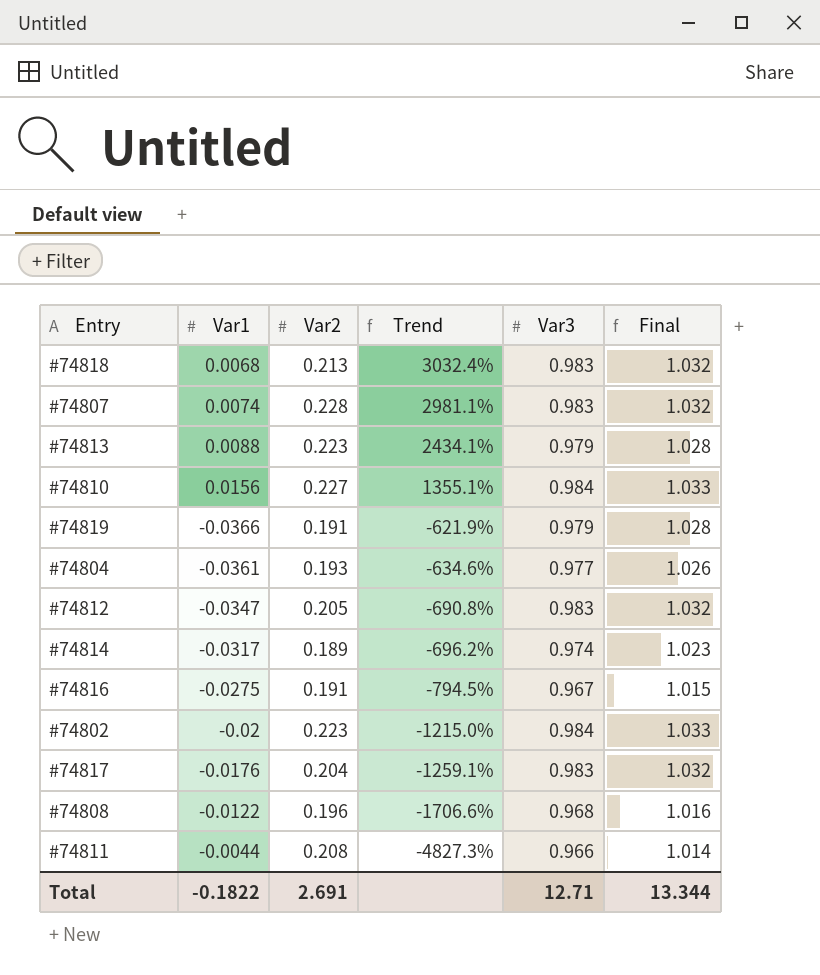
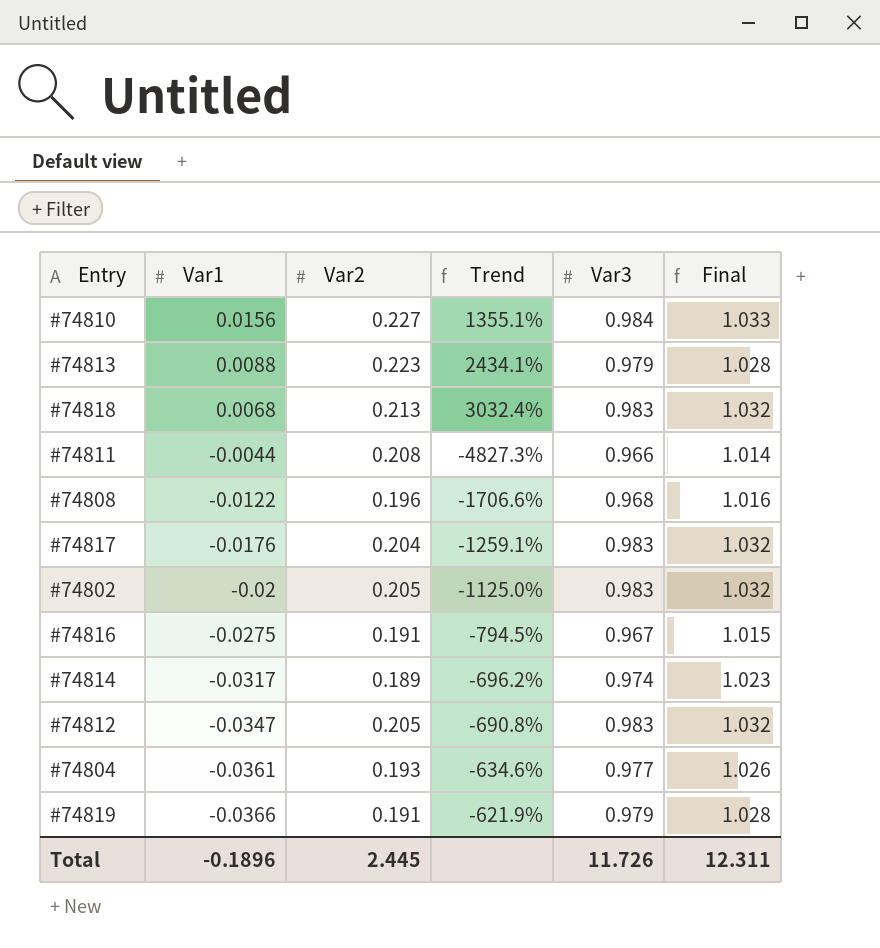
row order: Trend descending -> Var1 descending
row #74807: 0.0074 | 0.228 | 2981.1% | 0.983 | 1.032 -> none
#74802 | Var2: 0.223 -> 0.205
#74802 | Trend: -1215.0% -> -1125.0%
#74802 | Var3: 0.984 -> 0.983
#74802 | Final: 1.033 -> 1.032
Total | Var1: -0.1822 -> -0.1896
Total | Var2: 2.691 -> 2.445
Total | Var3: 12.71 -> 11.726
Total | Final: 13.344 -> 12.311

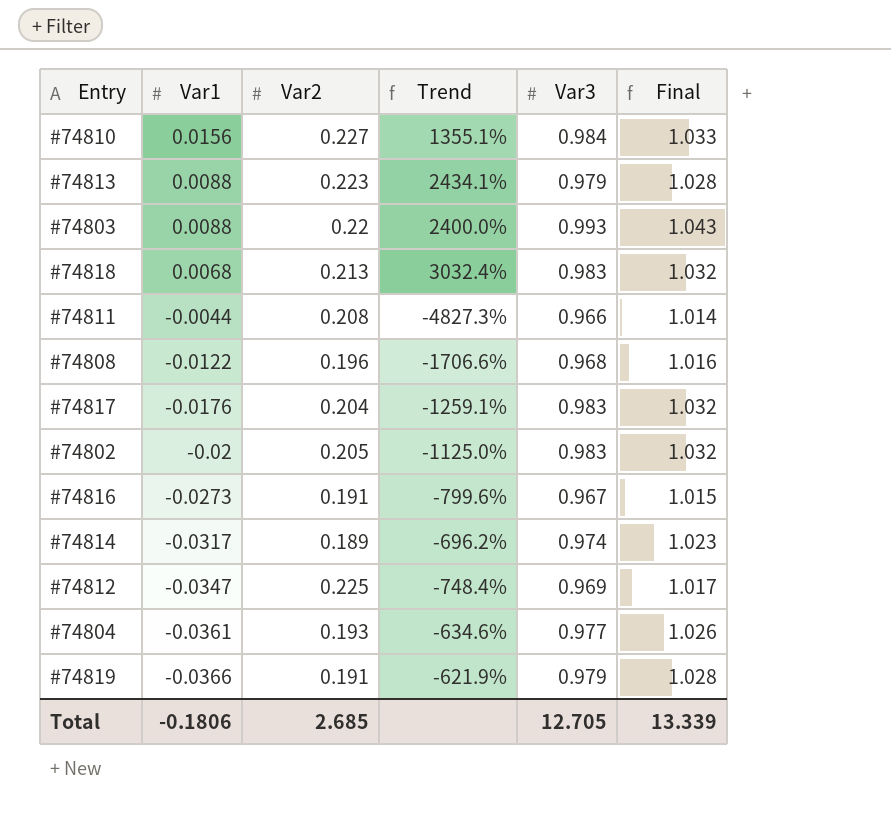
row #74803: none -> 0.0088 | 0.22 | 2400.0% | 0.993 | 1.043
#74816 | Var1: -0.0275 -> -0.0273
#74816 | Trend: -794.5% -> -799.6%
#74812 | Var2: 0.205 -> 0.225
#74812 | Trend: -690.8% -> -748.4%
#74812 | Var3: 0.983 -> 0.969
#74812 | Final: 1.032 -> 1.017
Total | Var1: -0.1896 -> -0.1806
Total | Var2: 2.445 -> 2.685
Total | Var3: 11.726 -> 12.705
Total | Final: 12.311 -> 13.339

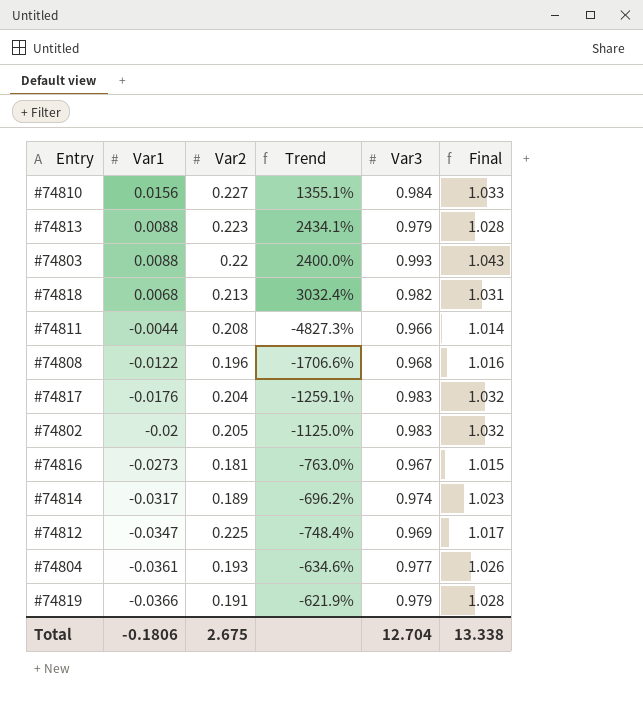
#74818 | Var3: 0.983 -> 0.982
#74818 | Final: 1.032 -> 1.031
#74816 | Var2: 0.191 -> 0.181
#74816 | Trend: -799.6% -> -763.0%
Total | Var2: 2.685 -> 2.675
Total | Var3: 12.705 -> 12.704
Total | Final: 13.339 -> 13.338

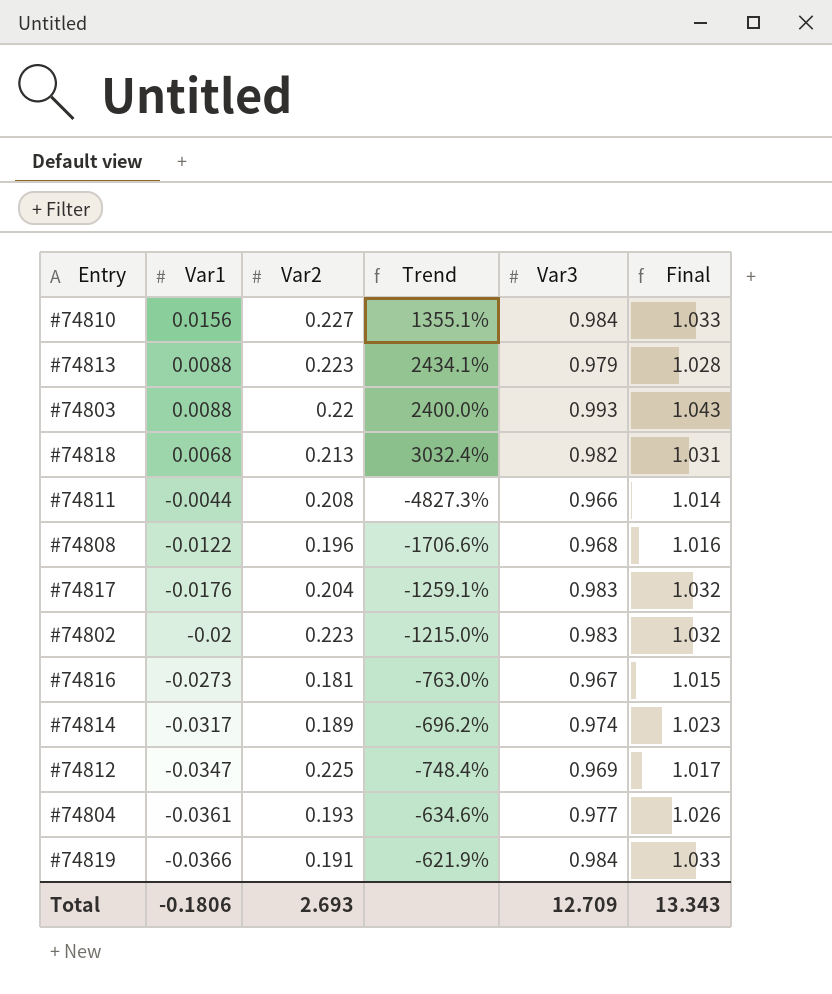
#74802 | Var2: 0.205 -> 0.223
#74802 | Trend: -1125.0% -> -1215.0%
#74819 | Var3: 0.979 -> 0.984
#74819 | Final: 1.028 -> 1.033
Total | Var2: 2.675 -> 2.693
Total | Var3: 12.704 -> 12.709
Total | Final: 13.338 -> 13.343

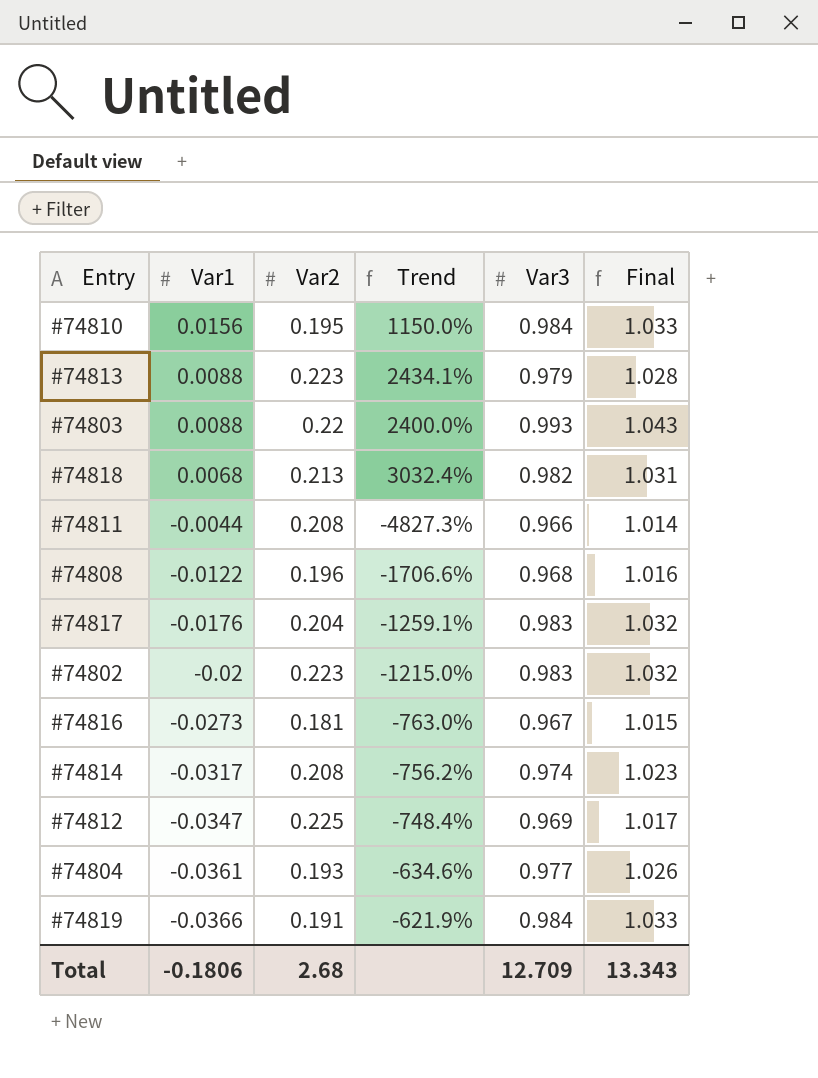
#74810 | Var2: 0.227 -> 0.195
#74810 | Trend: 1355.1% -> 1150.0%
#74814 | Var2: 0.189 -> 0.208
#74814 | Trend: -696.2% -> -756.2%
Total | Var2: 2.693 -> 2.68

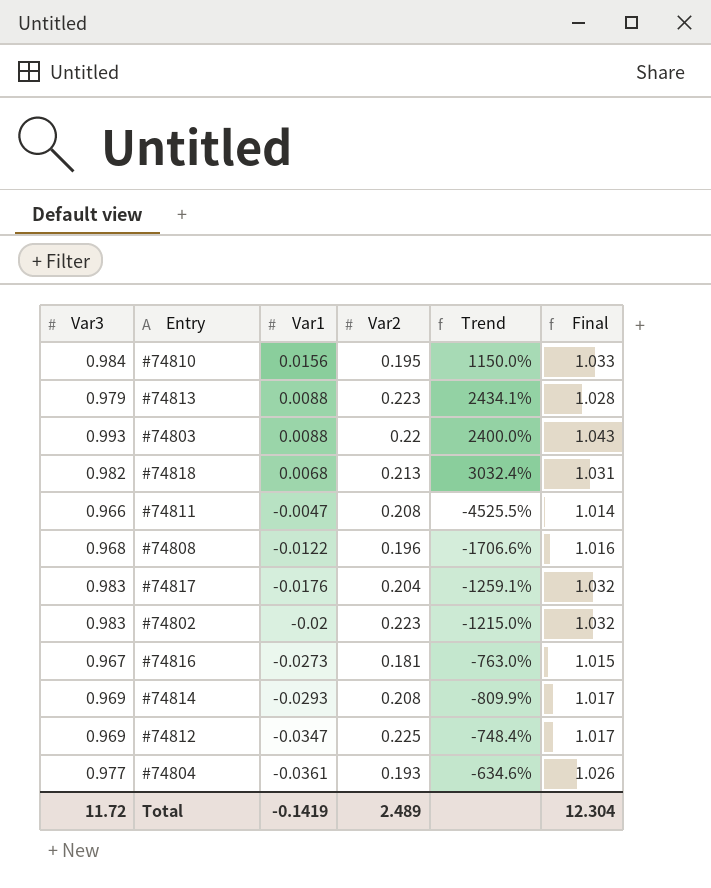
column Var3 | position: 5 -> 1
row #74819: -0.0366 | 0.191 | -621.9% | 0.984 | 1.033 -> none
#74811 | Var1: -0.0044 -> -0.0047
#74811 | Trend: -4827.3% -> -4525.5%
#74814 | Var3: 0.974 -> 0.969
#74814 | Var1: -0.0317 -> -0.0293
#74814 | Trend: -756.2% -> -809.9%
#74814 | Final: 1.023 -> 1.017
Total | Var3: 12.709 -> 11.72
Total | Var1: -0.1806 -> -0.1419
Total | Var2: 2.68 -> 2.489
Total | Final: 13.343 -> 12.304

